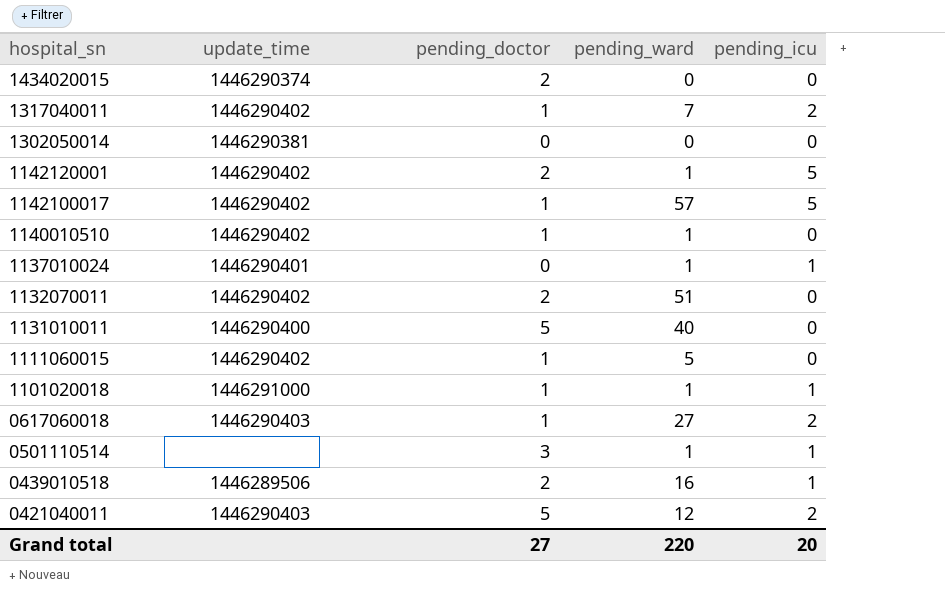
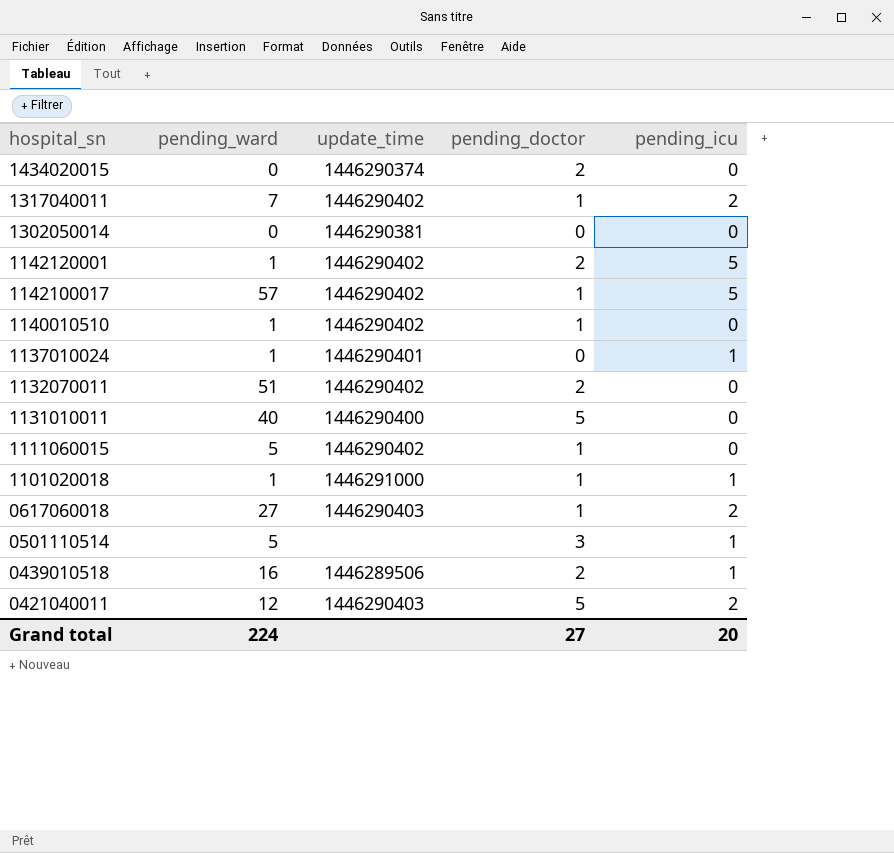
column pending_ward | position: 4 -> 2
0501110514 | pending_ward: 1 -> 5
Grand total | pending_ward: 220 -> 224

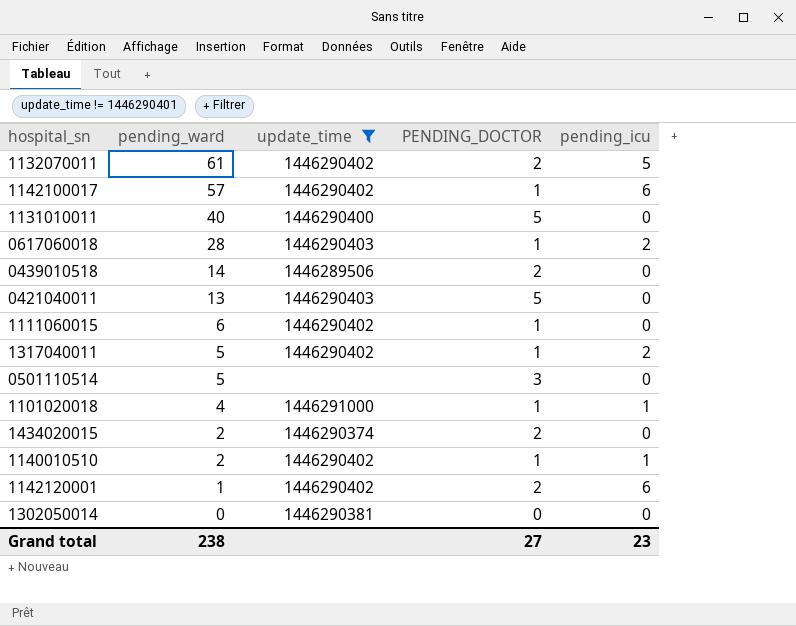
filter: none -> update_time != 1446290401
row order: hospital_sn descending -> pending_ward descending
column name: pending_doctor -> PENDING_DOCTOR
1132070011 | pending_ward: 51 -> 61
1132070011 | pending_icu: 0 -> 5
1142100017 | pending_icu: 5 -> 6
0617060018 | pending_ward: 27 -> 28
0439010518 | pending_ward: 16 -> 14
0439010518 | pending_icu: 1 -> 0
0421040011 | pending_ward: 12 -> 13
0421040011 | pending_icu: 2 -> 0
1111060015 | pending_ward: 5 -> 6
1317040011 | pending_ward: 7 -> 5
0501110514 | pending_icu: 1 -> 0
1101020018 | pending_ward: 1 -> 4
1434020015 | pending_ward: 0 -> 2
1140010510 | pending_ward: 1 -> 2
1140010510 | pending_icu: 0 -> 1
1142120001 | pending_icu: 5 -> 6
Grand total | pending_ward: 224 -> 238
Grand total | pending_icu: 20 -> 23

